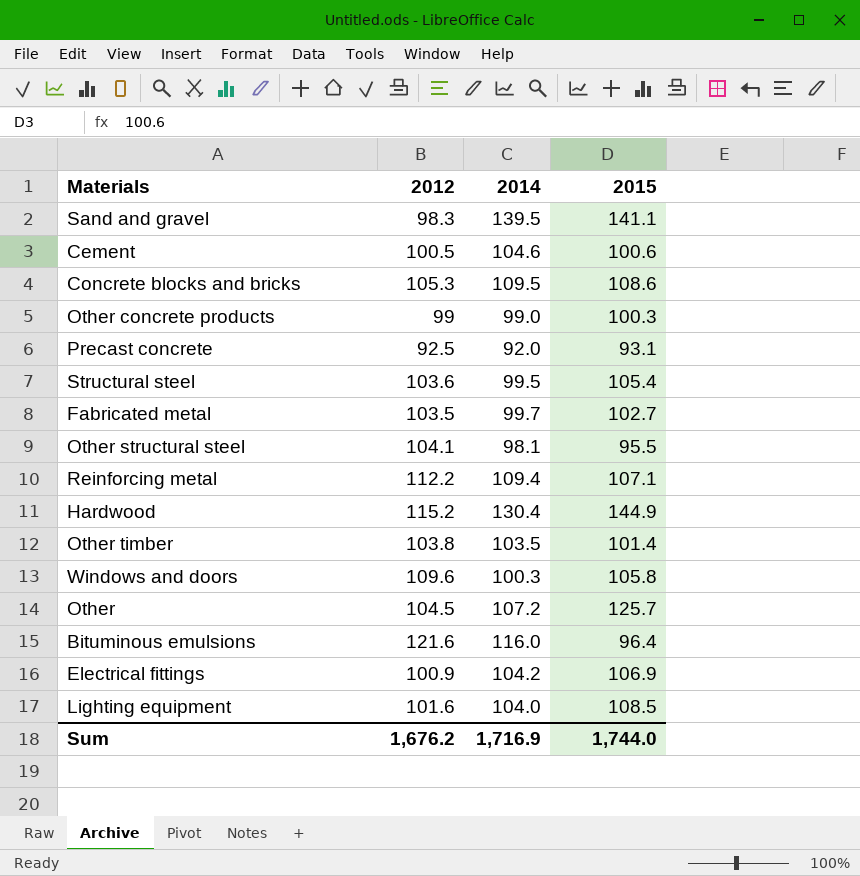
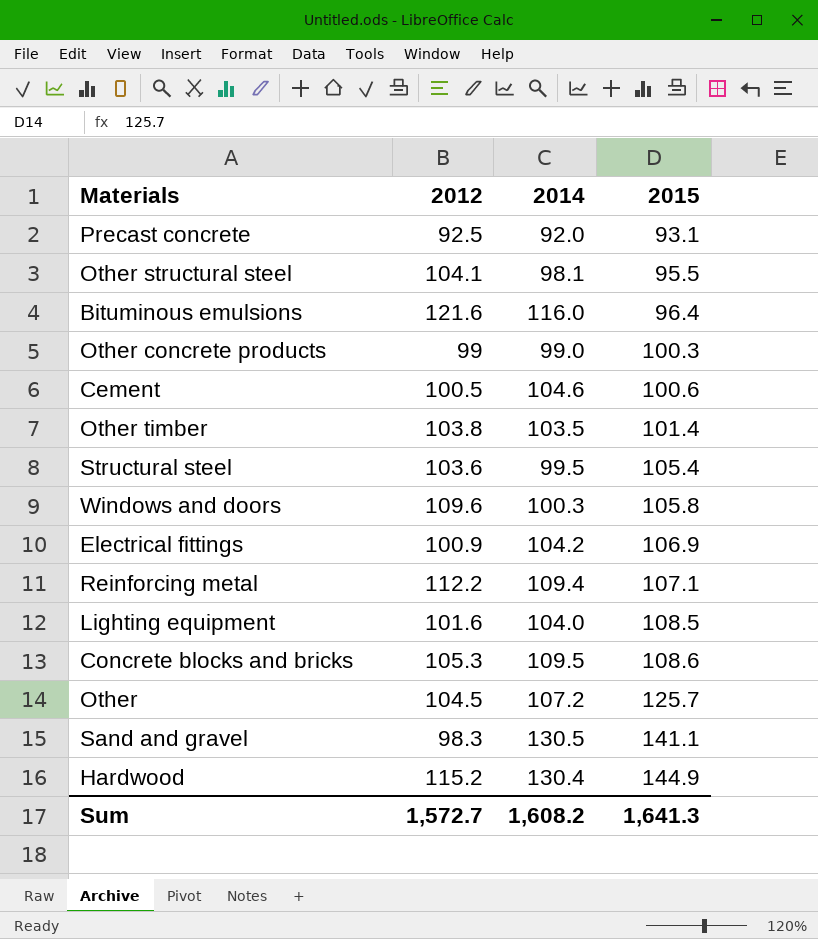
row order: none -> 2015 ascending
row Fabricated metal: 103.5 | 99.7 | 102.7 -> none
Sand and gravel | 2014: 139.5 -> 130.5
Sum | 2012: 1,676.2 -> 1,572.7
Sum | 2014: 1,716.9 -> 1,608.2
Sum | 2015: 1,744.0 -> 1,641.3

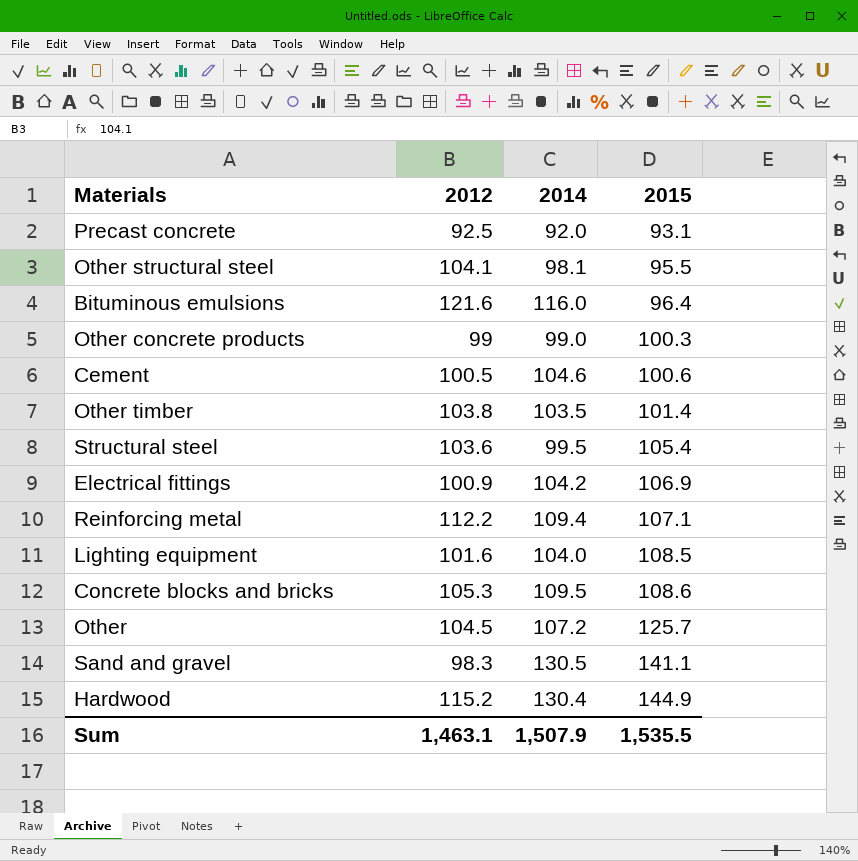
row Windows and doors: 109.6 | 100.3 | 105.8 -> none
Sum | 2012: 1,572.7 -> 1,463.1
Sum | 2014: 1,608.2 -> 1,507.9
Sum | 2015: 1,641.3 -> 1,535.5

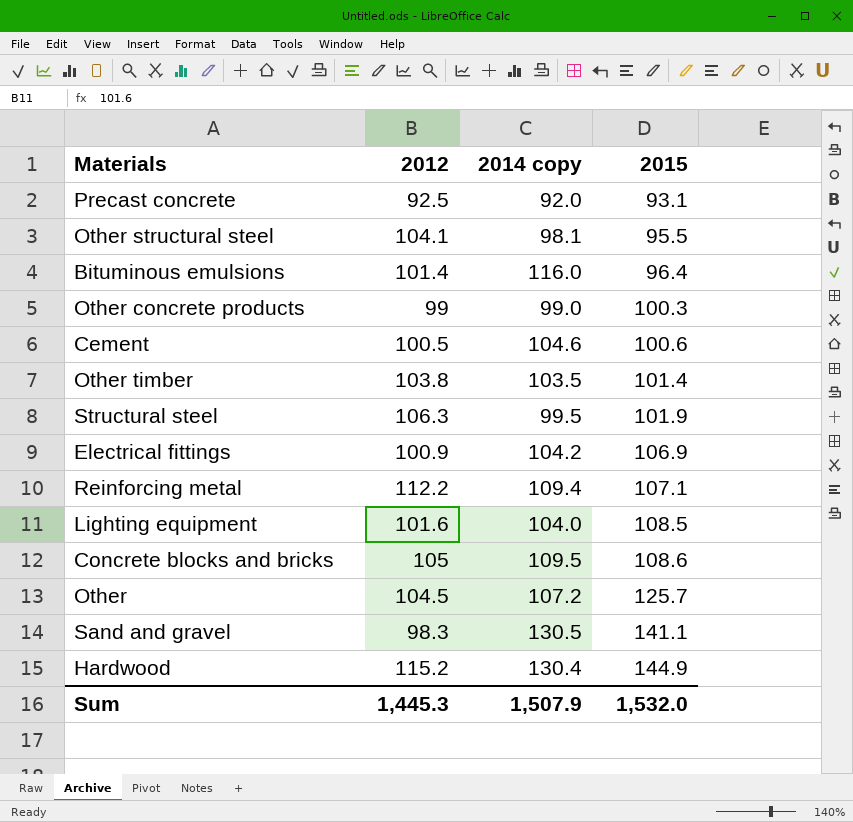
column name: 2014 -> 2014 copy
Bituminous emulsions | 2012: 121.6 -> 101.4
Structural steel | 2012: 103.6 -> 106.3
Structural steel | 2015: 105.4 -> 101.9
Concrete blocks and bricks | 2012: 105.3 -> 105
Sum | 2012: 1,463.1 -> 1,445.3
Sum | 2015: 1,535.5 -> 1,532.0

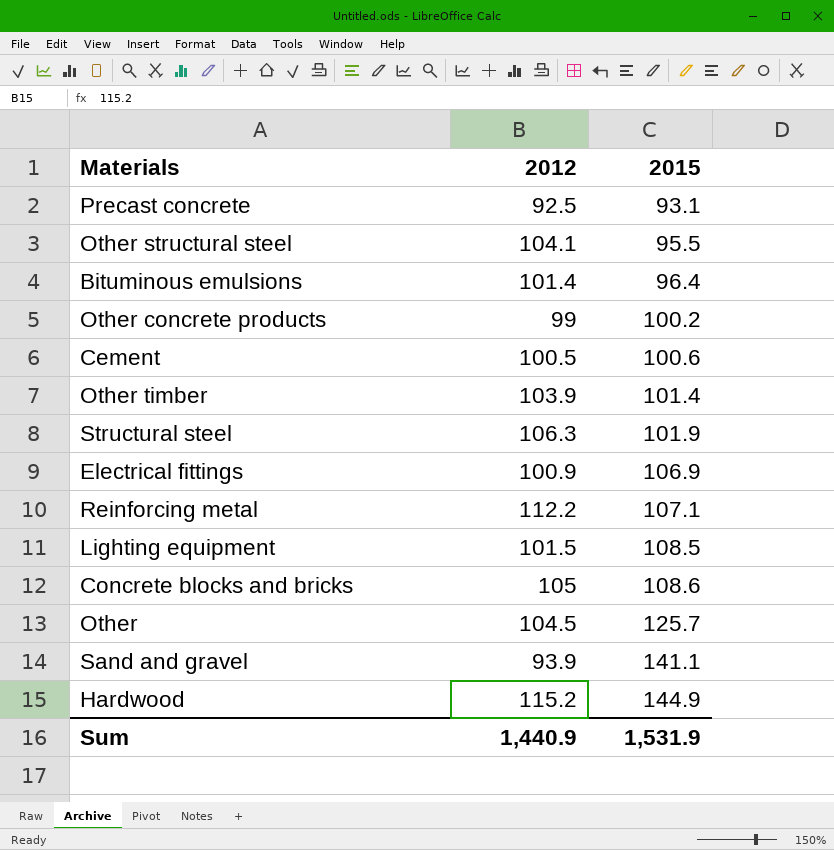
column 2014 copy | position: 3 -> none
Other concrete products | 2015: 100.3 -> 100.2
Other timber | 2012: 103.8 -> 103.9
Lighting equipment | 2012: 101.6 -> 101.5
Sand and gravel | 2012: 98.3 -> 93.9
Sum | 2012: 1,445.3 -> 1,440.9
Sum | 2015: 1,532.0 -> 1,531.9

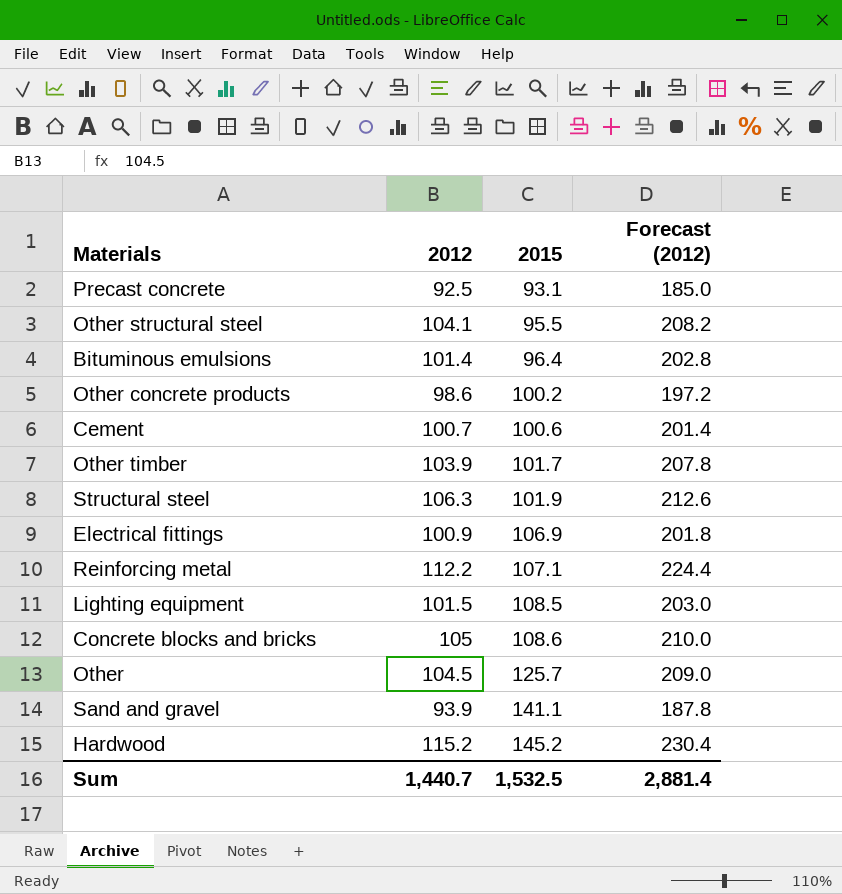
column Forecast (2012) | formula: none -> [2012] * 2
Other concrete products | 2012: 99 -> 98.6
Cement | 2012: 100.5 -> 100.7
Other timber | 2015: 101.4 -> 101.7
Hardwood | 2015: 144.9 -> 145.2
Sum | 2012: 1,440.9 -> 1,440.7
Sum | 2015: 1,531.9 -> 1,532.5

